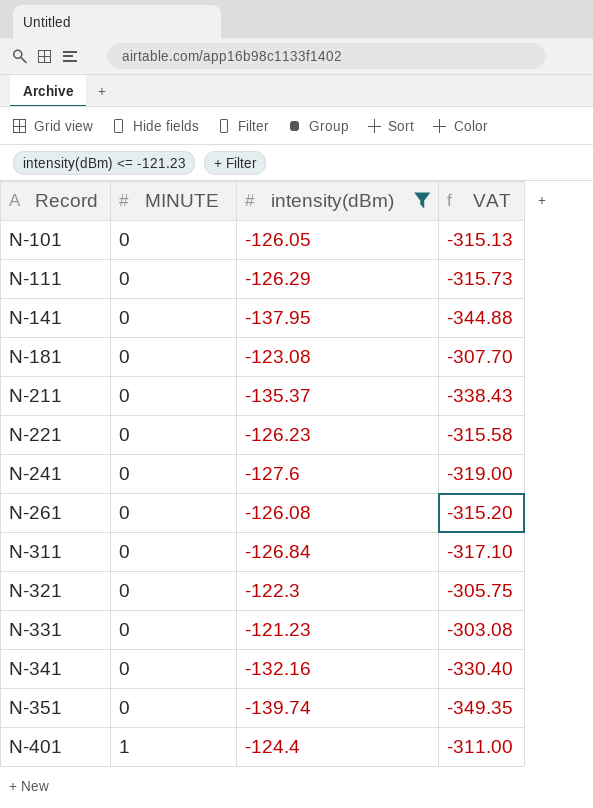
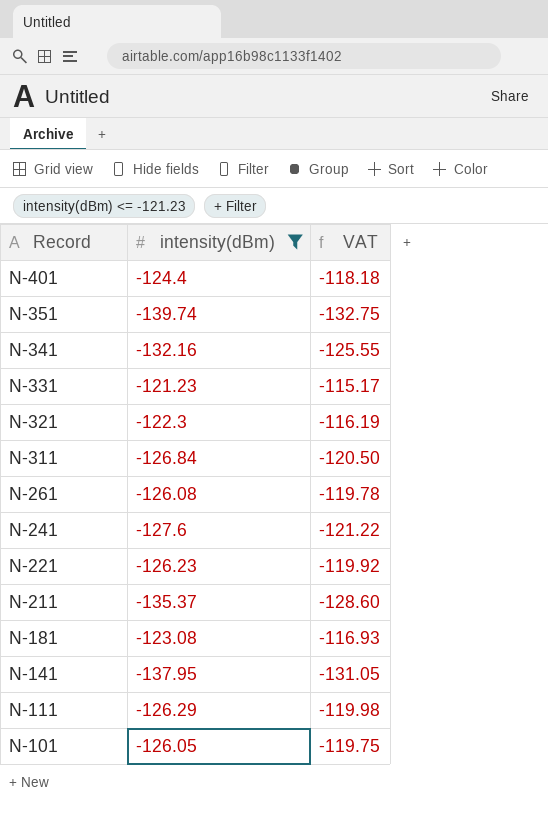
row order: Record ascending -> Record descending
column MINUTE | position: 2 -> none
column VAT | formula: [intensity(dBm)] * 2.5 -> [intensity(dBm)] * 0.95

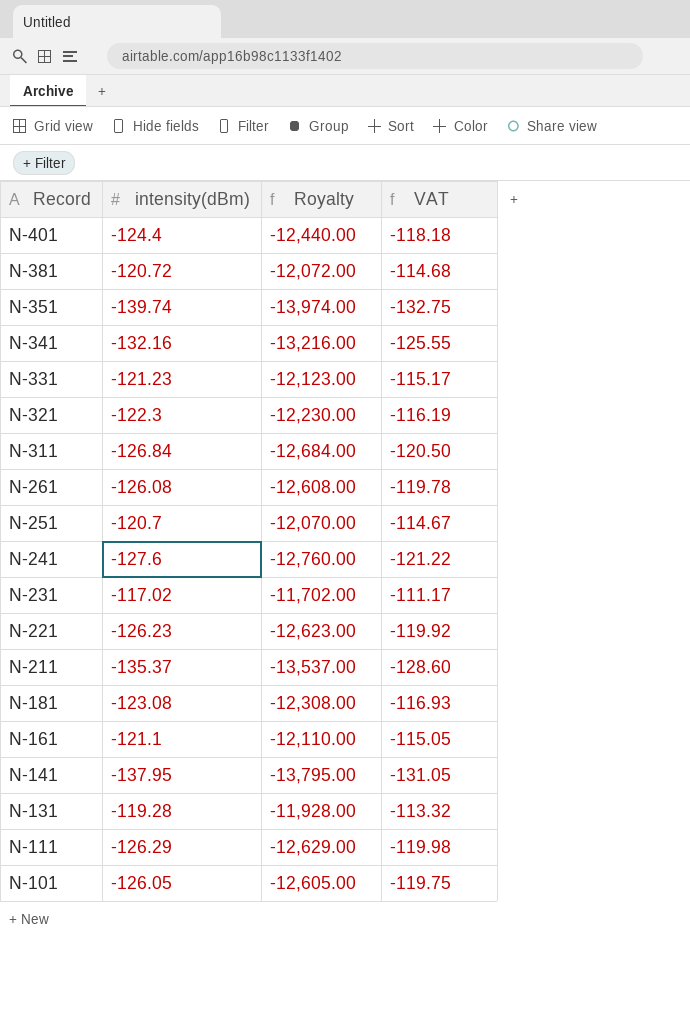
filter: intensity(dBm) <= -121.23 -> none
column Royalty | formula: none -> [intensity(dBm)] * 100

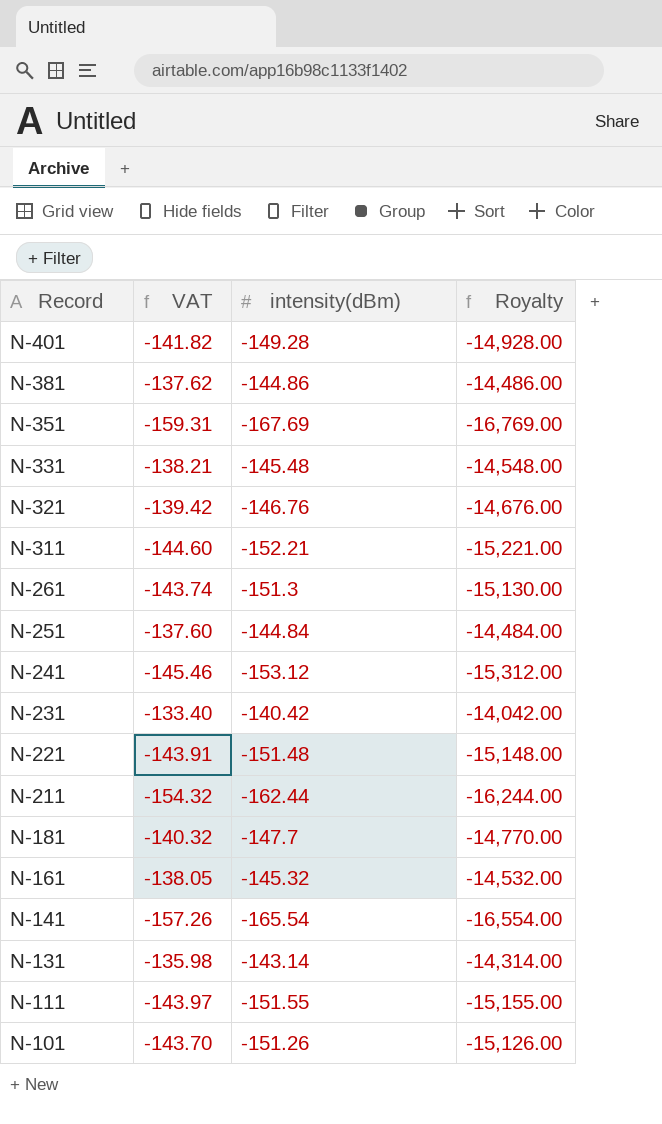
column VAT | position: 4 -> 2
row N-341: -132.16 | -13,216.00 | -125.55 -> none
N-401 | VAT: -118.18 -> -141.82
N-401 | intensity(dBm): -124.4 -> -149.28
N-401 | Royalty: -12,440.00 -> -14,928.00
N-381 | VAT: -114.68 -> -137.62
N-381 | intensity(dBm): -120.72 -> -144.86
N-381 | Royalty: -12,072.00 -> -14,486.00
N-351 | VAT: -132.75 -> -159.31
N-351 | intensity(dBm): -139.74 -> -167.69
N-351 | Royalty: -13,974.00 -> -16,769.00
N-331 | VAT: -115.17 -> -138.21
N-331 | intensity(dBm): -121.23 -> -145.48
N-331 | Royalty: -12,123.00 -> -14,548.00
N-321 | VAT: -116.19 -> -139.42
N-321 | intensity(dBm): -122.3 -> -146.76
N-321 | Royalty: -12,230.00 -> -14,676.00
N-311 | VAT: -120.50 -> -144.60
N-311 | intensity(dBm): -126.84 -> -152.21
N-311 | Royalty: -12,684.00 -> -15,221.00
N-261 | VAT: -119.78 -> -143.74
N-261 | intensity(dBm): -126.08 -> -151.3
N-261 | Royalty: -12,608.00 -> -15,130.00
N-251 | VAT: -114.67 -> -137.60
N-251 | intensity(dBm): -120.7 -> -144.84
N-251 | Royalty: -12,070.00 -> -14,484.00
N-241 | VAT: -121.22 -> -145.46
N-241 | intensity(dBm): -127.6 -> -153.12
N-241 | Royalty: -12,760.00 -> -15,312.00
N-231 | VAT: -111.17 -> -133.40
N-231 | intensity(dBm): -117.02 -> -140.42
N-231 | Royalty: -11,702.00 -> -14,042.00
N-221 | VAT: -119.92 -> -143.91
N-221 | intensity(dBm): -126.23 -> -151.48
N-221 | Royalty: -12,623.00 -> -15,148.00
N-211 | VAT: -128.60 -> -154.32
N-211 | intensity(dBm): -135.37 -> -162.44
N-211 | Royalty: -13,537.00 -> -16,244.00
N-181 | VAT: -116.93 -> -140.32
N-181 | intensity(dBm): -123.08 -> -147.7
N-181 | Royalty: -12,308.00 -> -14,770.00
N-161 | VAT: -115.05 -> -138.05
N-161 | intensity(dBm): -121.1 -> -145.32
N-161 | Royalty: -12,110.00 -> -14,532.00
N-141 | VAT: -131.05 -> -157.26
N-141 | intensity(dBm): -137.95 -> -165.54
N-141 | Royalty: -13,795.00 -> -16,554.00
N-131 | VAT: -113.32 -> -135.98
N-131 | intensity(dBm): -119.28 -> -143.14
N-131 | Royalty: -11,928.00 -> -14,314.00
N-111 | VAT: -119.98 -> -143.97
N-111 | intensity(dBm): -126.29 -> -151.55
N-111 | Royalty: -12,629.00 -> -15,155.00
N-101 | VAT: -119.75 -> -143.70
N-101 | intensity(dBm): -126.05 -> -151.26
N-101 | Royalty: -12,605.00 -> -15,126.00

